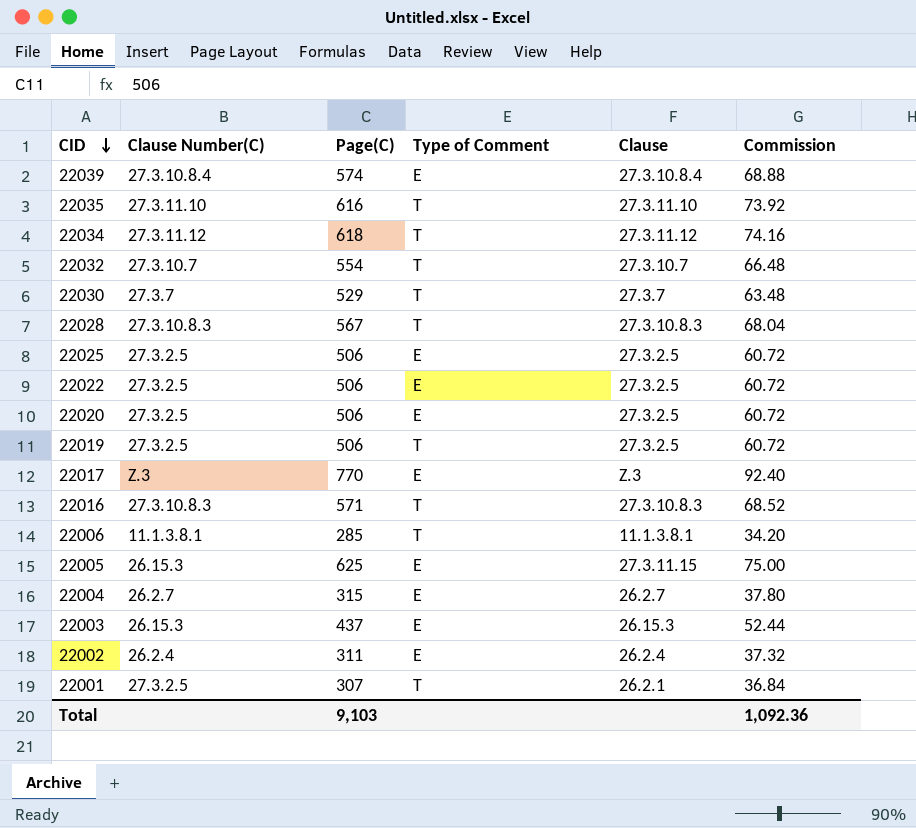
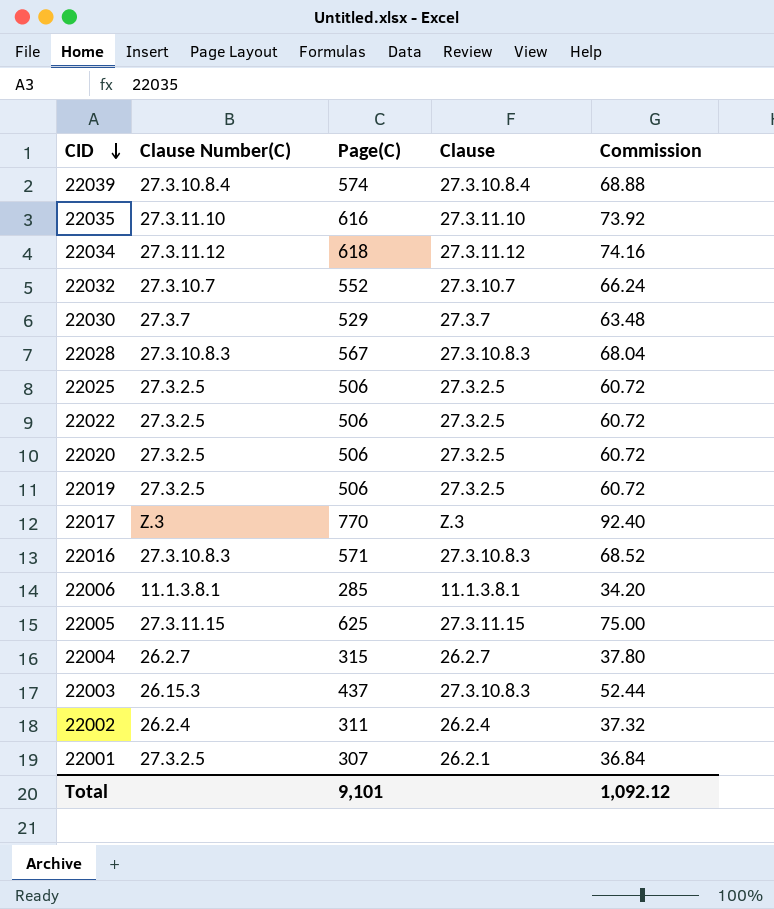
column Type of Comment | position: 4 -> none
22032 | Page(C): 554 -> 552
22032 | Commission: 66.48 -> 66.24
22005 | Clause Number(C): 26.15.3 -> 27.3.11.15
22003 | Clause: 26.15.3 -> 27.3.10.8.3
Total | Page(C): 9,103 -> 9,101
Total | Commission: 1,092.36 -> 1,092.12

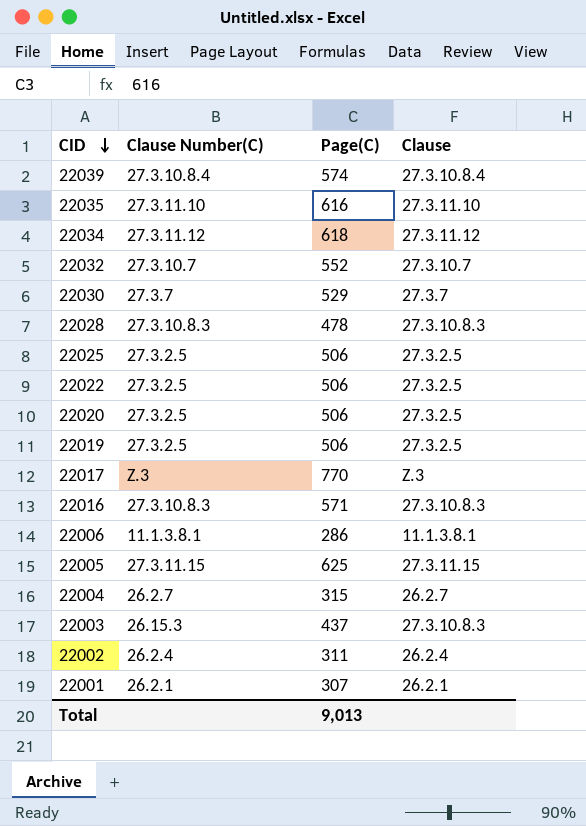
column Commission | formula: [Page(C)] * 0.12 -> none
22028 | Page(C): 567 -> 478
22006 | Page(C): 285 -> 286
22001 | Clause Number(C): 27.3.2.5 -> 26.2.1
Total | Page(C): 9,101 -> 9,013

